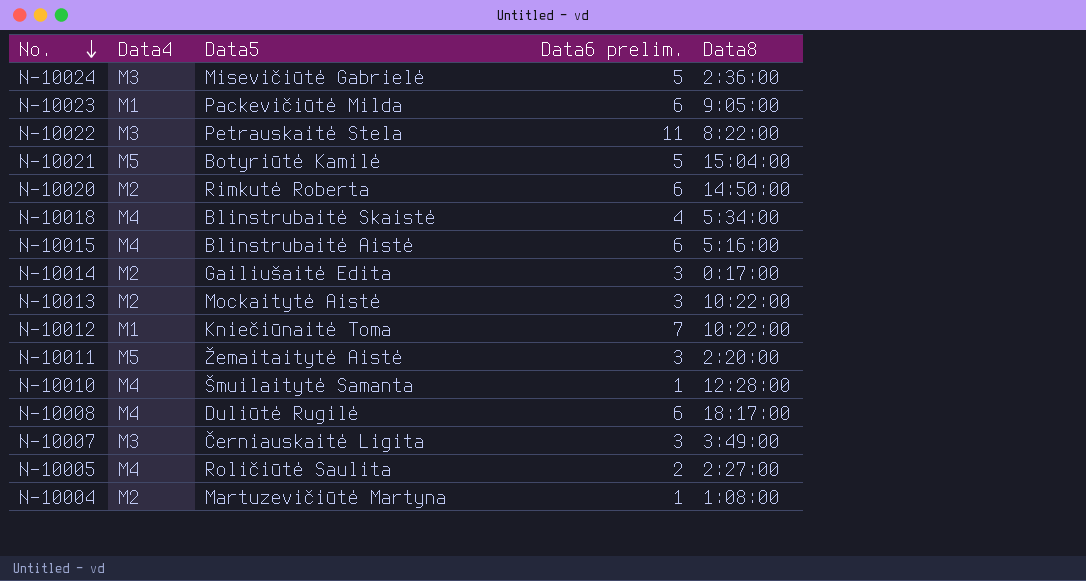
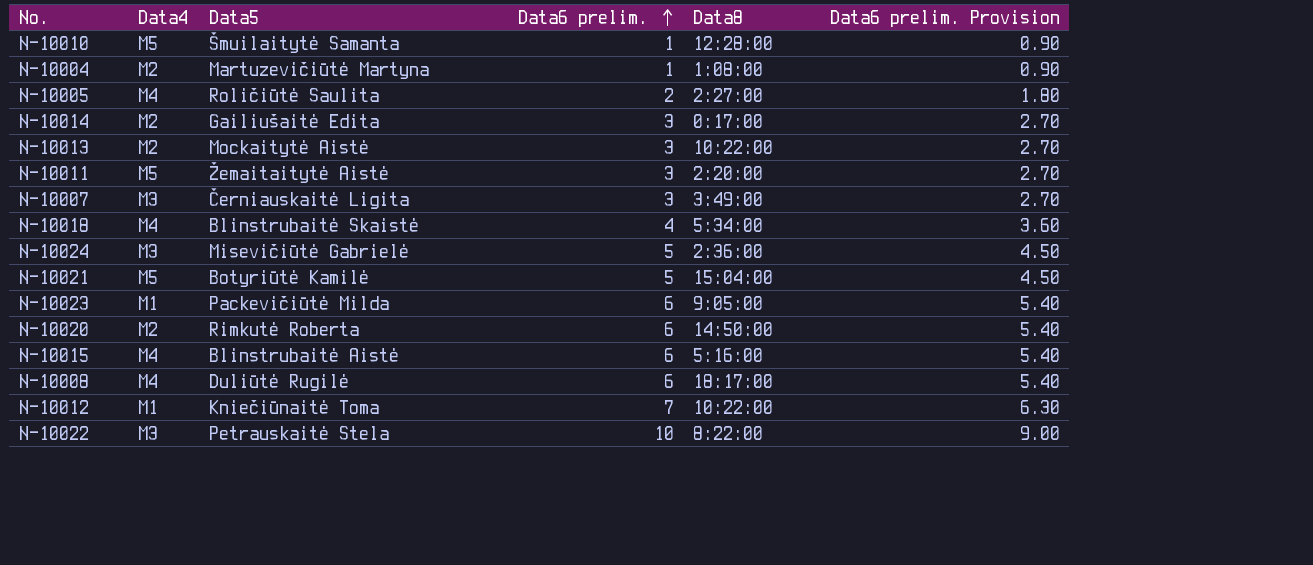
row order: No. descending -> Data6 prelim. ascending
column Data6 prelim. Provision | formula: none -> [Data6 prelim.] * 0.9
N-10010 | Data4: M4 -> M5
N-10022 | Data6 prelim.: 11 -> 10

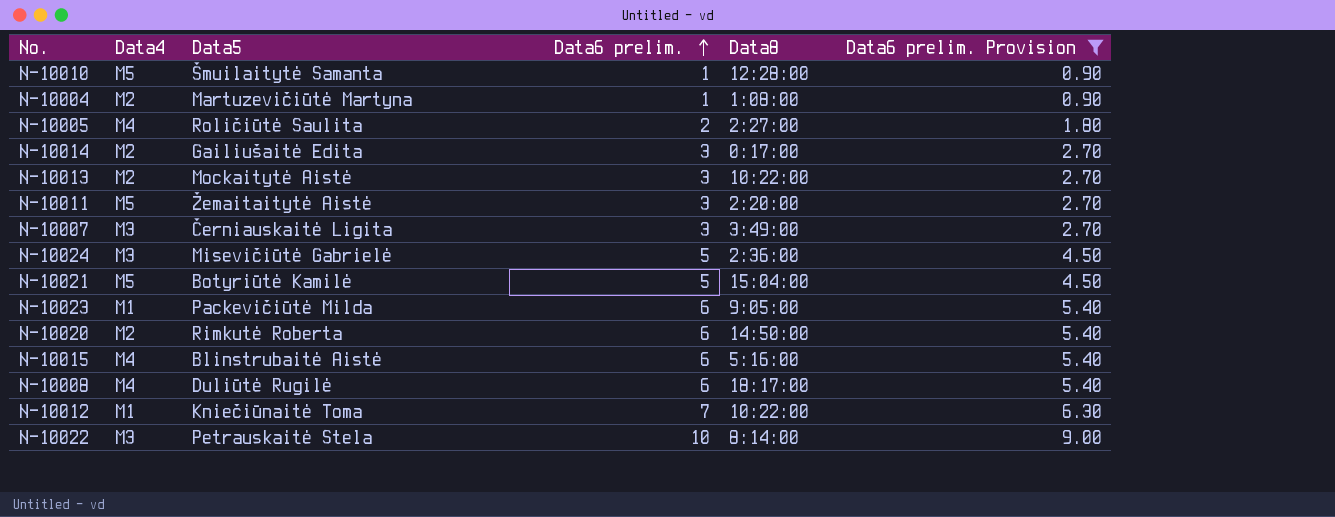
filter: none -> Data6 prelim. Provision != 3.60
N-10022 | Data8: 8:22:00 -> 8:14:00

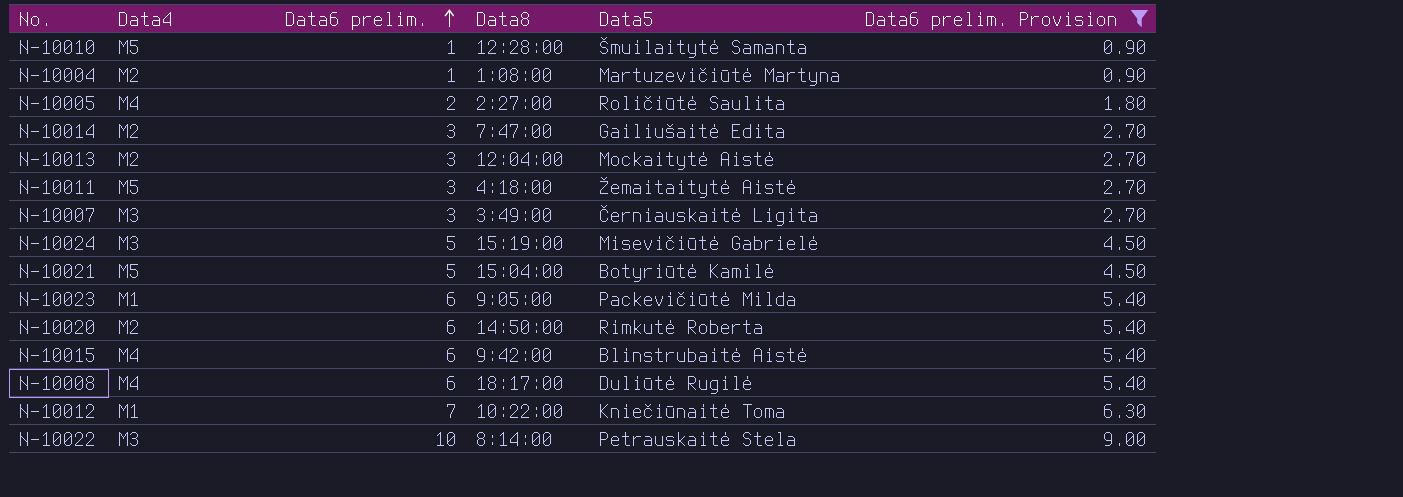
column Data5 | position: 3 -> 5
N-10014 | Data8: 0:17:00 -> 7:47:00
N-10013 | Data8: 10:22:00 -> 12:04:00
N-10011 | Data8: 2:20:00 -> 4:18:00
N-10024 | Data8: 2:36:00 -> 15:19:00
N-10015 | Data8: 5:16:00 -> 9:42:00

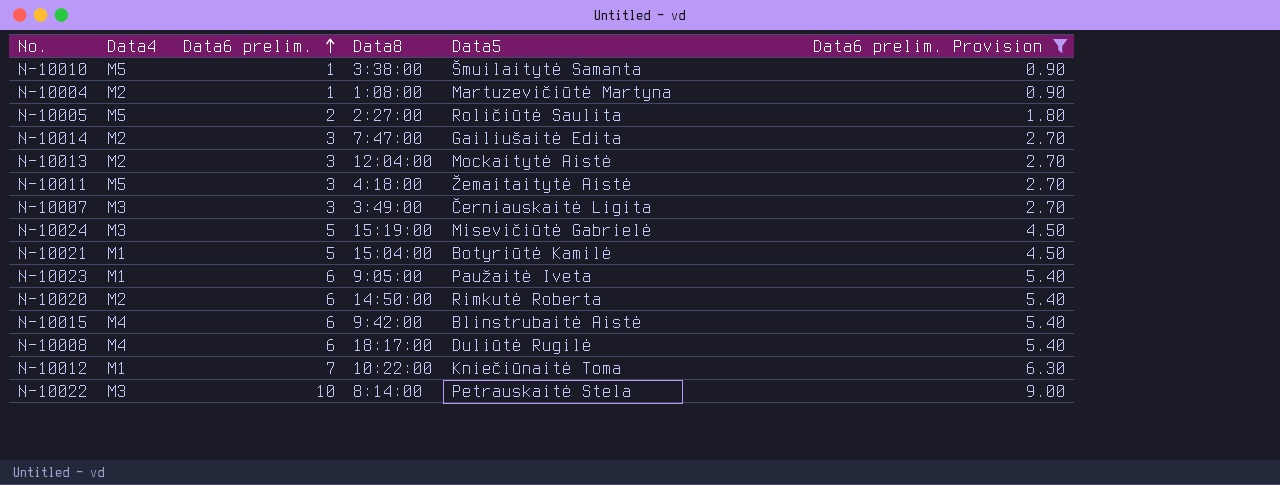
N-10010 | Data8: 12:28:00 -> 3:38:00
N-10005 | Data4: M4 -> M5
N-10021 | Data4: M5 -> M1
N-10023 | Data5: Packevičiūtė Milda -> Paužaitė Iveta

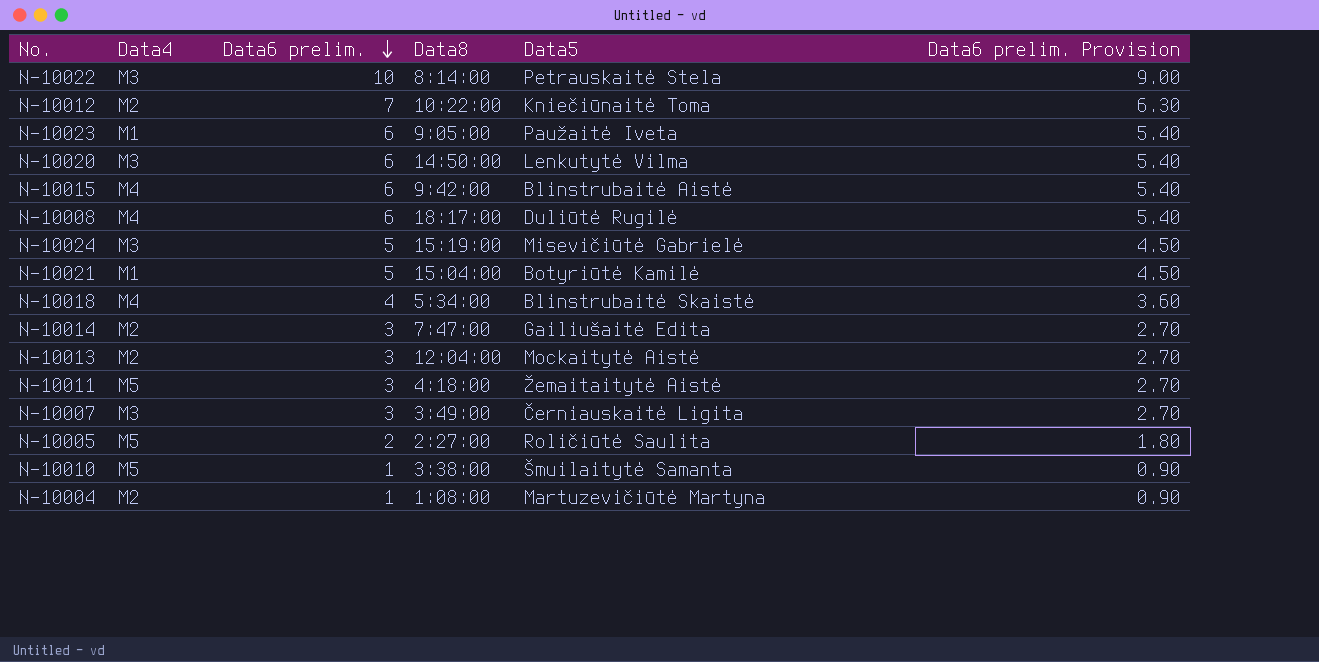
filter: Data6 prelim. Provision != 3.60 -> none
row order: Data6 prelim. ascending -> Data6 prelim. descending
N-10012 | Data4: M1 -> M2
N-10020 | Data4: M2 -> M3
N-10020 | Data5: Rimkutė Roberta -> Lenkutytė Vilma

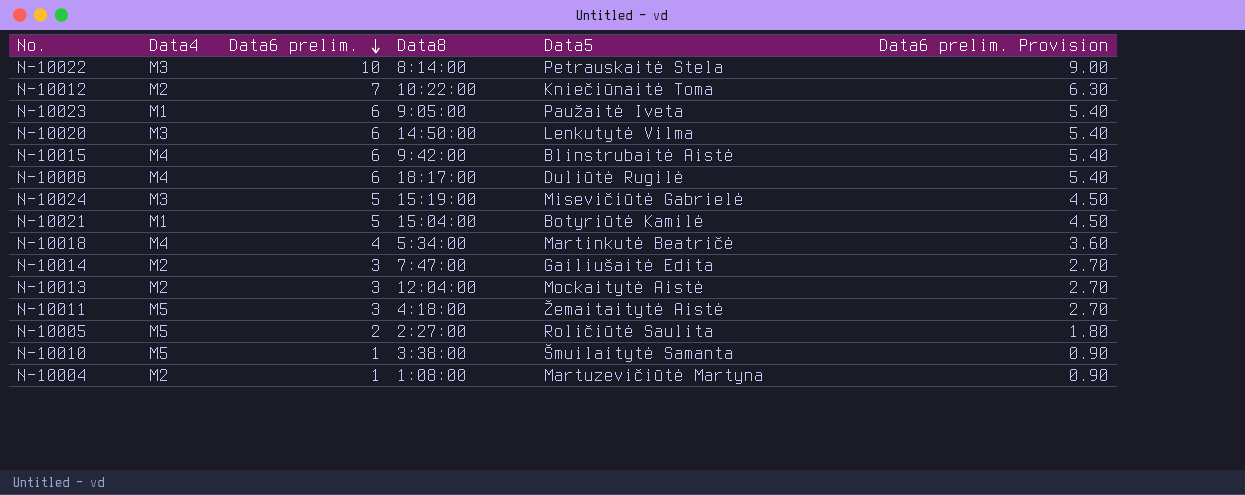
row N-10007: M3 | 3 | 3:49:00 | Černiauskaitė Ligita | 2.70 -> none
N-10018 | Data5: Blinstrubaitė Skaistė -> Martinkutė Beatričė

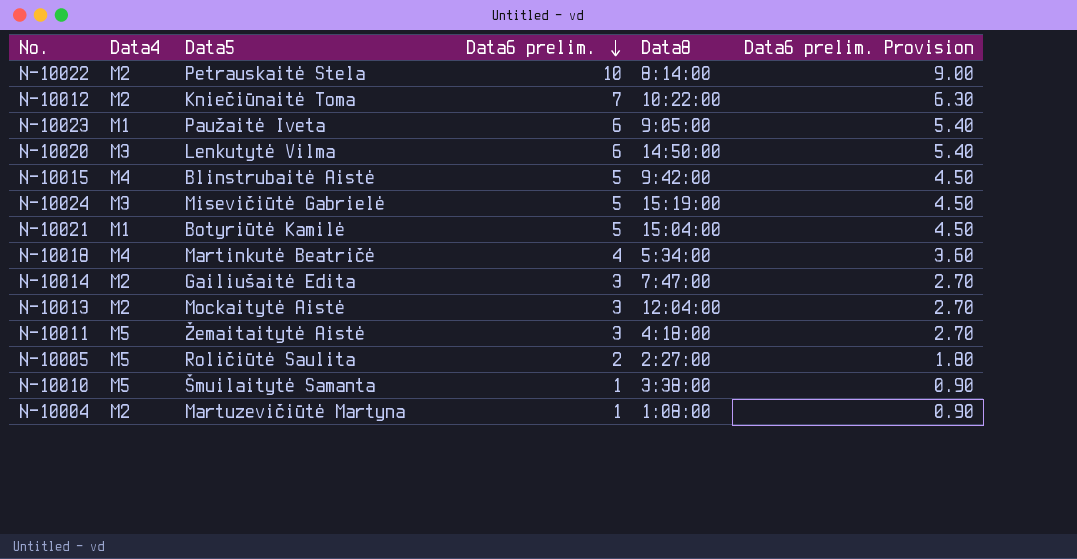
column Data5 | position: 5 -> 3
row N-10008: M4 | 6 | 18:17:00 | Duliūtė Rugilė | 5.40 -> none
N-10022 | Data4: M3 -> M2
N-10015 | Data6 prelim.: 6 -> 5
N-10015 | Data6 prelim. Provision: 5.40 -> 4.50

